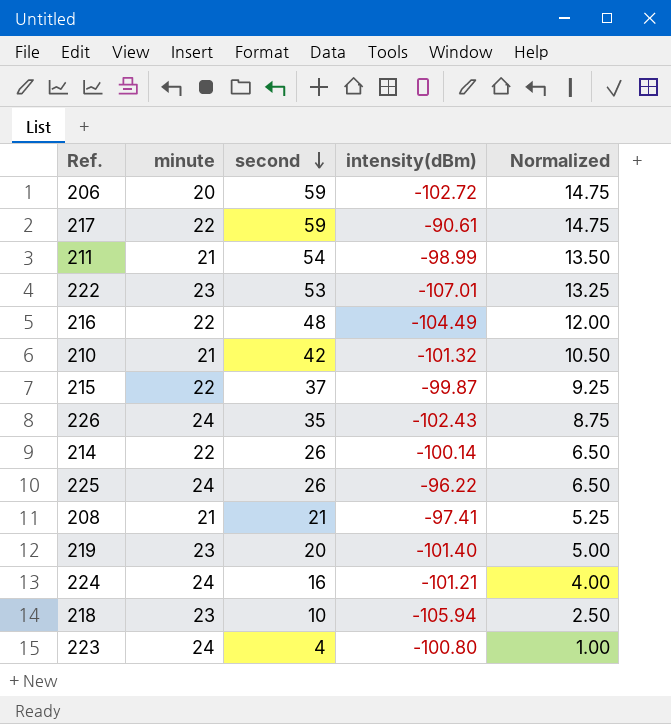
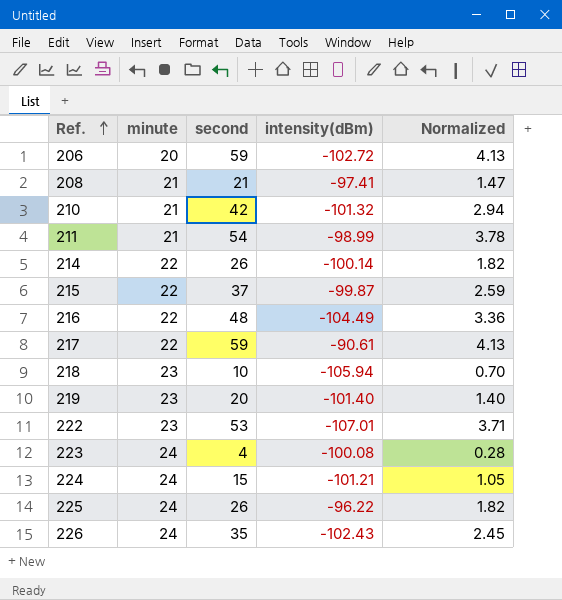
row order: second descending -> Ref. ascending
column Normalized | formula: [second] * 0.25 -> [second] * 0.07
223 | intensity(dBm): -100.80 -> -100.08
224 | second: 16 -> 15

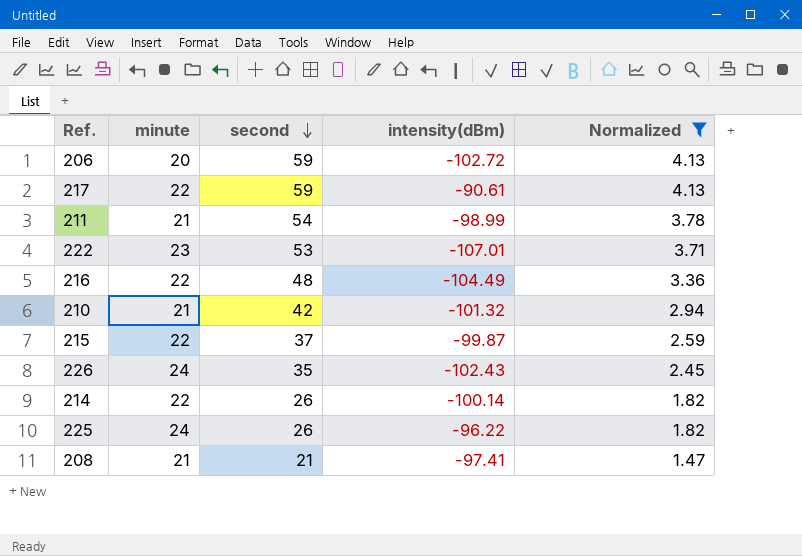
filter: none -> Normalized >= 1.47
row order: Ref. ascending -> second descending

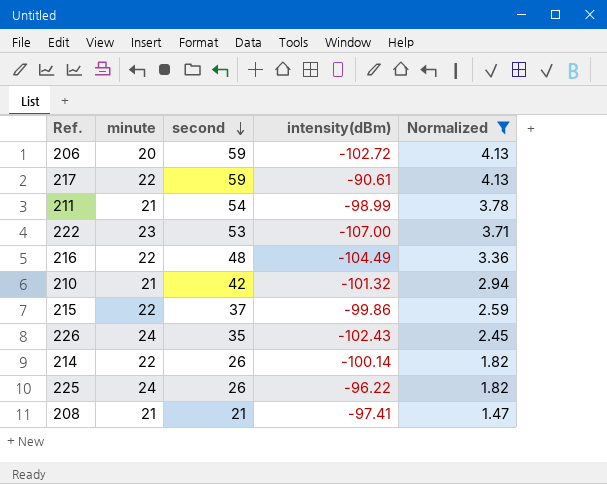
222 | intensity(dBm): -107.01 -> -107.00
215 | intensity(dBm): -99.87 -> -99.86

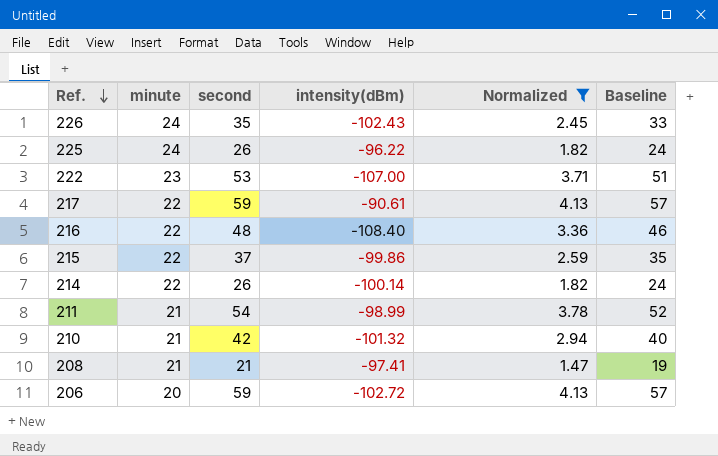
row order: second descending -> Ref. descending
column Baseline | formula: none -> [second] - 2
216 | intensity(dBm): -104.49 -> -108.40

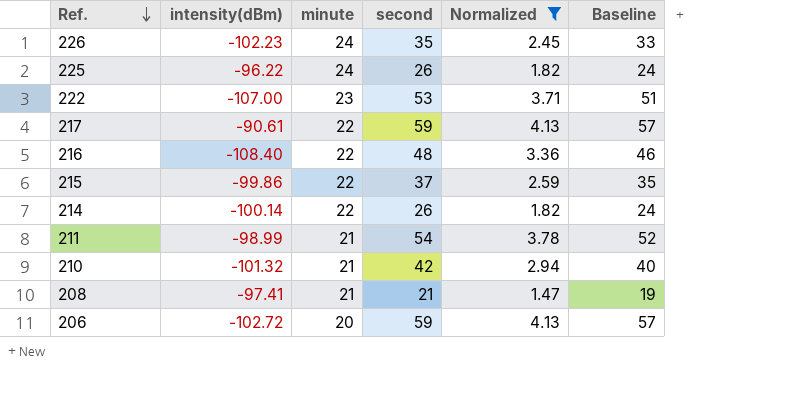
column intensity(dBm) | position: 4 -> 2
226 | intensity(dBm): -102.43 -> -102.23

